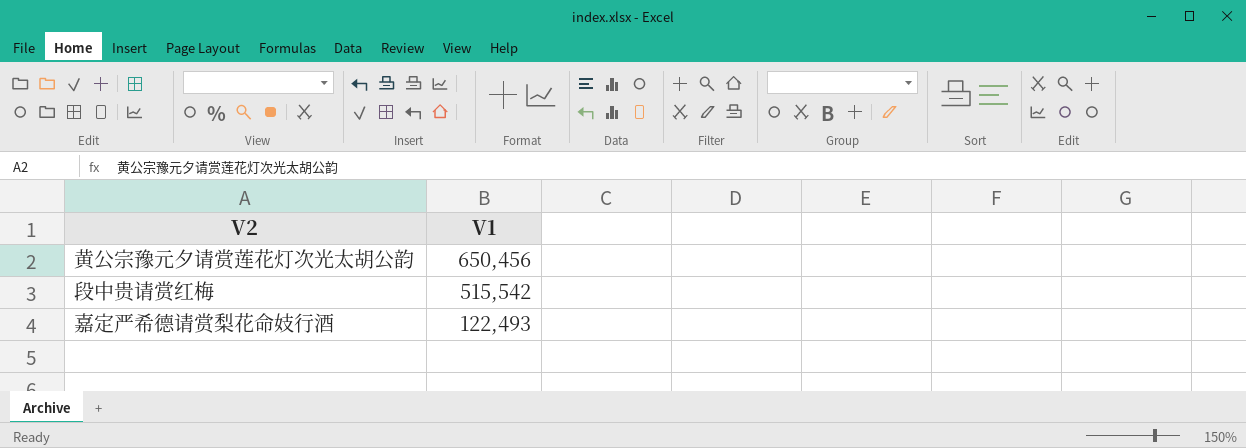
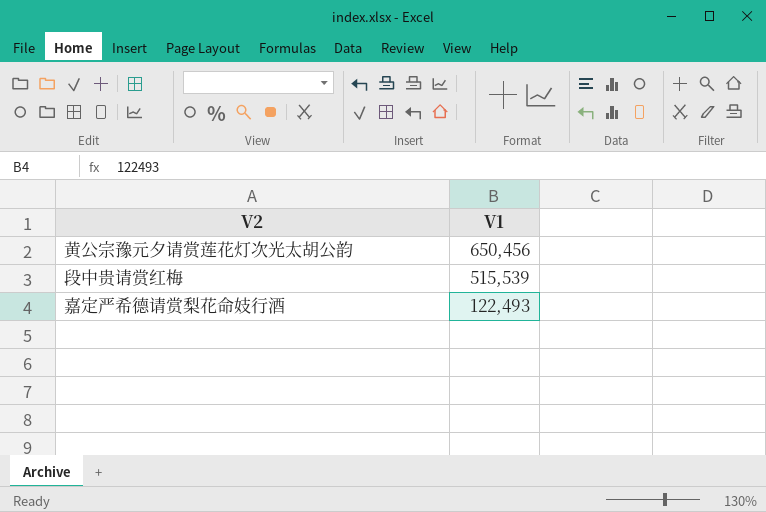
段中贵请赏红梅 | V1: 515,542 -> 515,539

